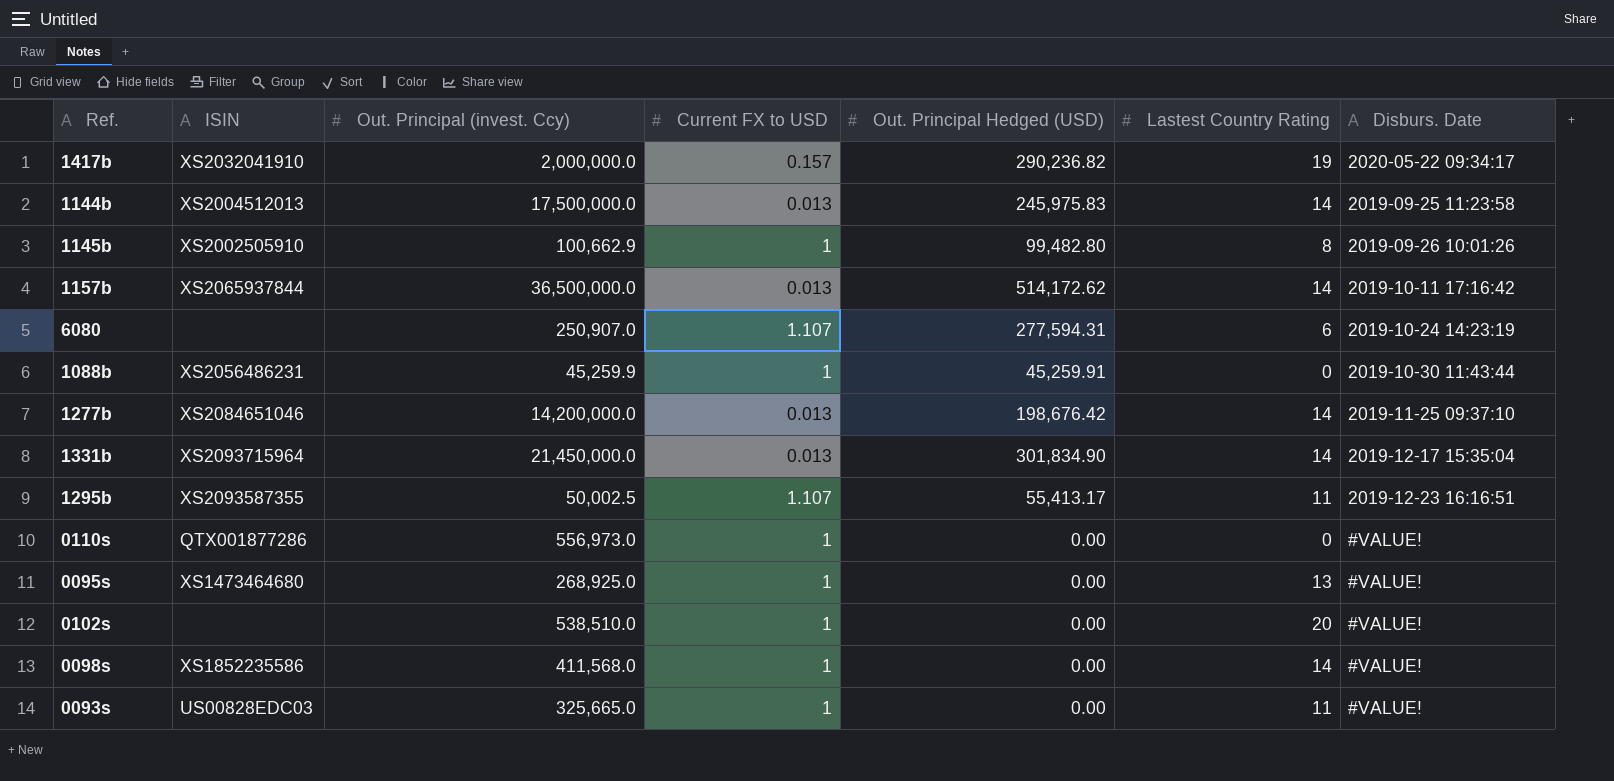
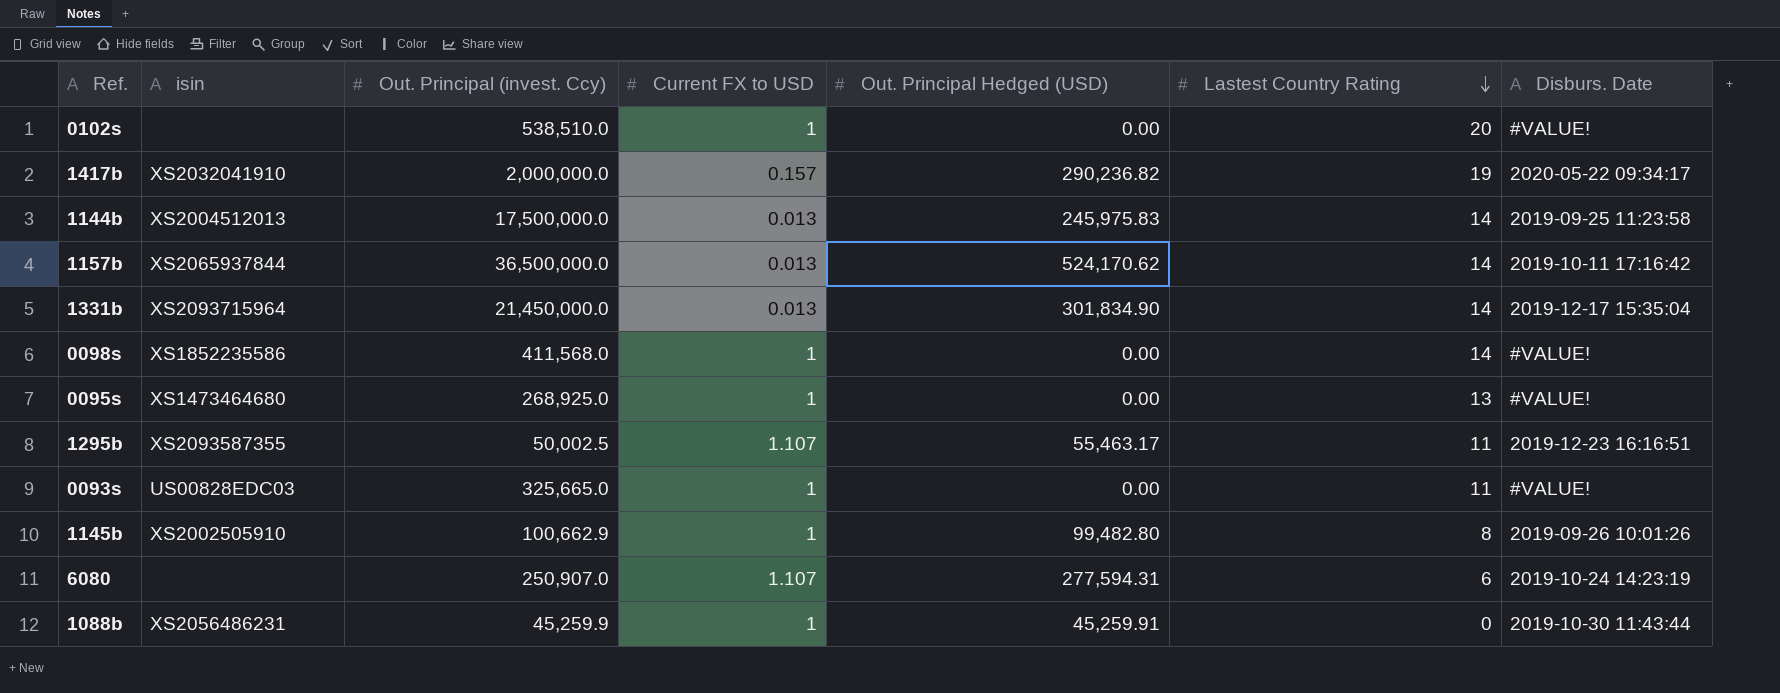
row order: none -> Lastest Country Rating descending
column name: ISIN -> isin
row 1277b: XS2084651046 | 14,200,000.0 | 0.013 | 198,676.42 | 14 | 2019-11-25 09:37:10 -> none
row 0110s: QTX001877286 | 556,973.0 | 1 | 0.00 | 0 | #VALUE! -> none
1157b | Out. Principal Hedged (USD): 514,172.62 -> 524,170.62
1295b | Out. Principal Hedged (USD): 55,413.17 -> 55,463.17

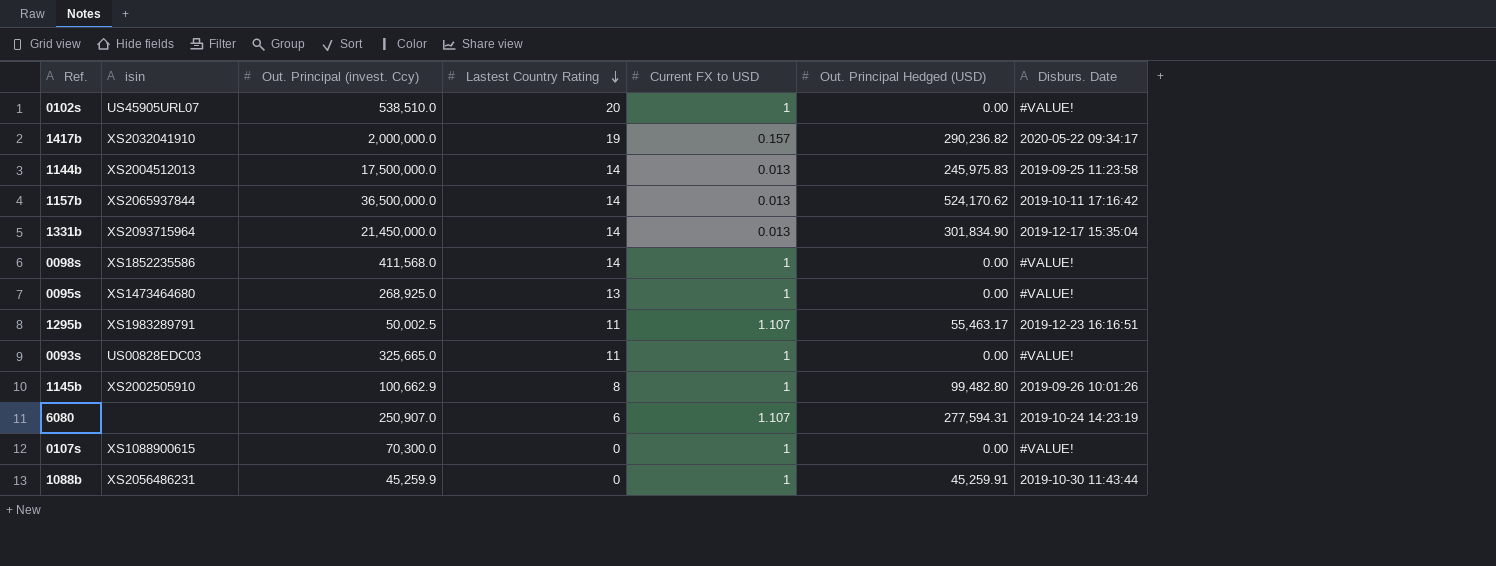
column Lastest Country Rating | position: 6 -> 4
0102s | isin: none -> US45905URL07
1295b | isin: XS2093587355 -> XS1983289791
row 0107s: none -> XS1088900615 | 70,300.0 | 0 | 1 | 0.00 | #VALUE!

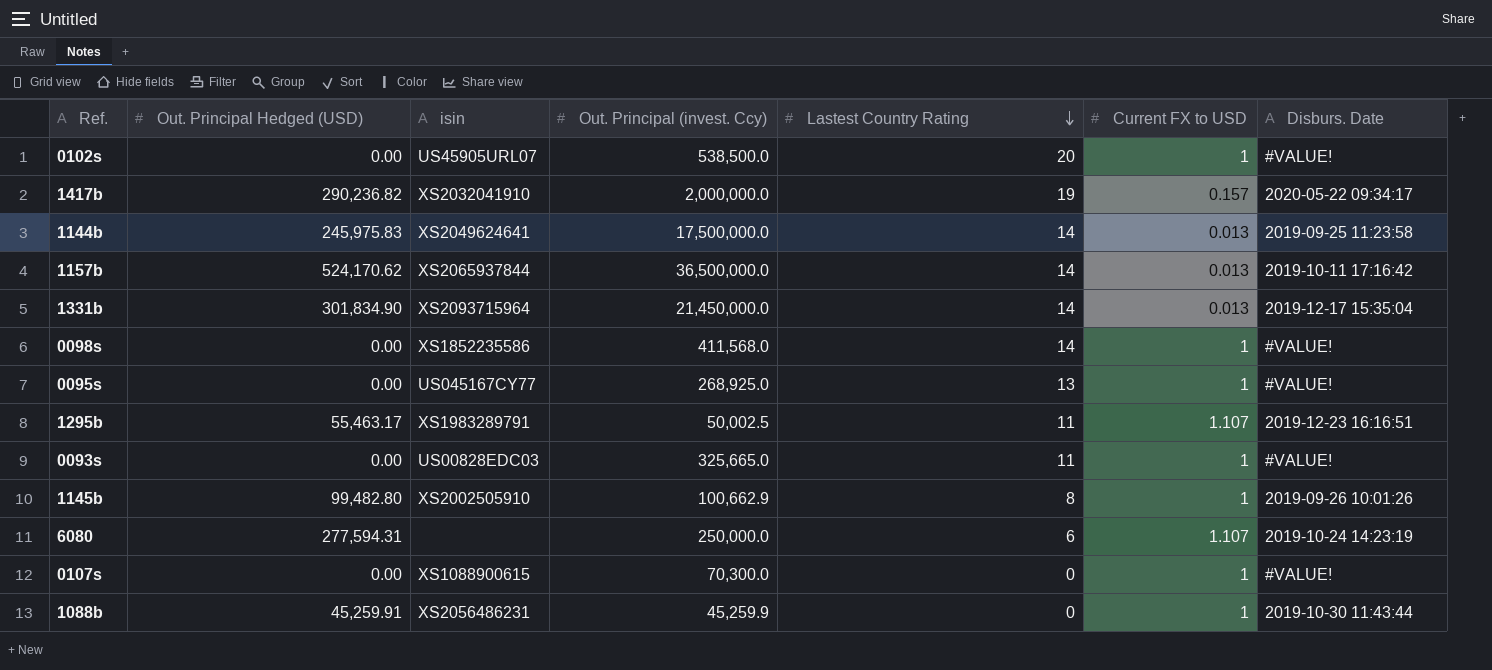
column Out. Principal Hedged (USD) | position: 6 -> 2
0102s | Out. Principal (invest. Ccy): 538,510.0 -> 538,500.0
1144b | isin: XS2004512013 -> XS2049624641
0095s | isin: XS1473464680 -> US045167CY77
6080 | Out. Principal (invest. Ccy): 250,907.0 -> 250,000.0

